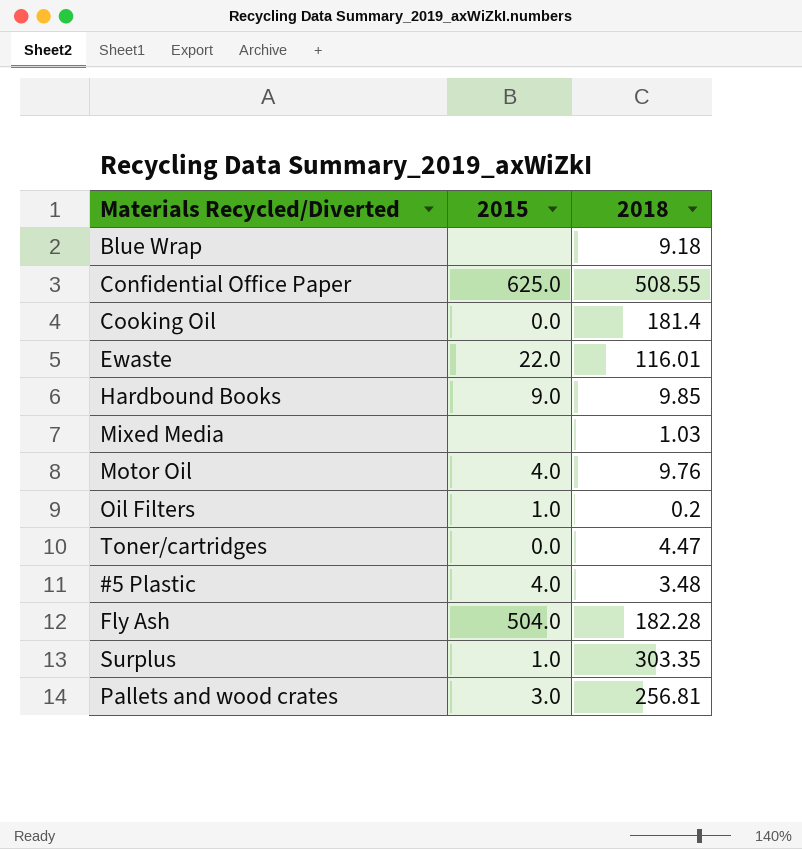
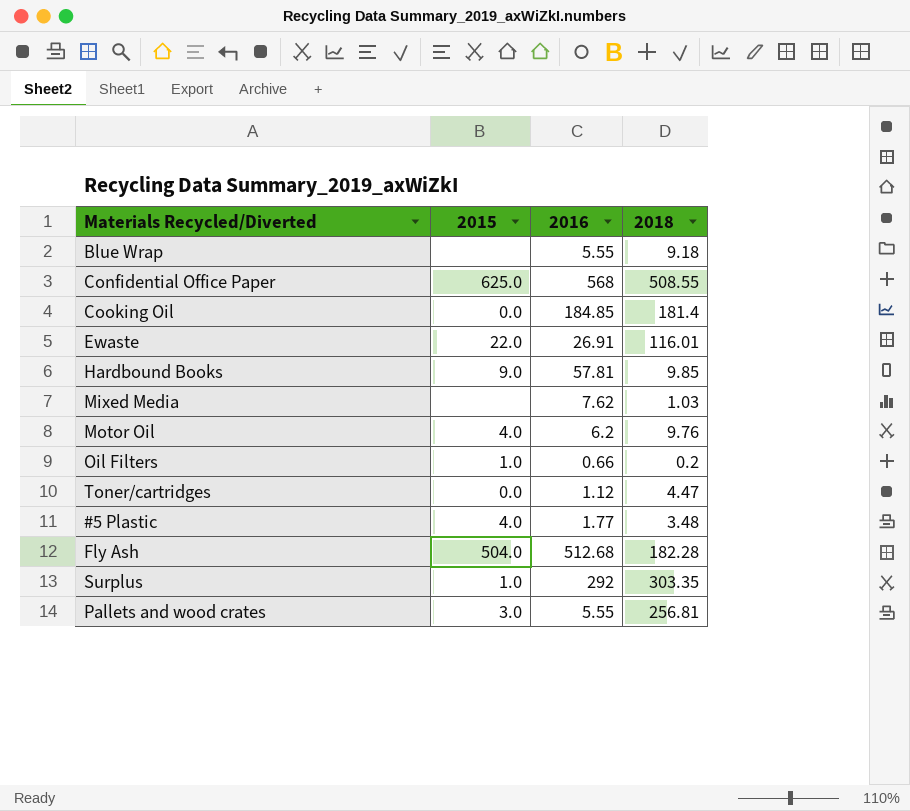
column 2016 | position: none -> 3

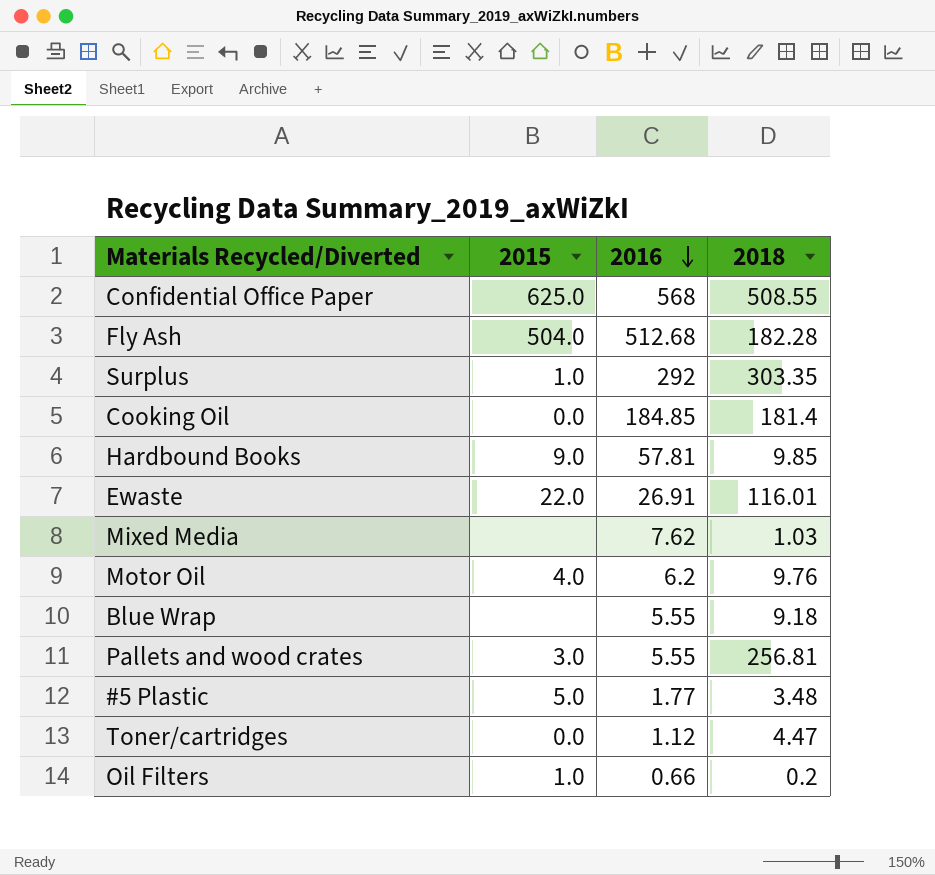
row order: none -> 2016 descending
#5 Plastic | 2015: 4.0 -> 5.0

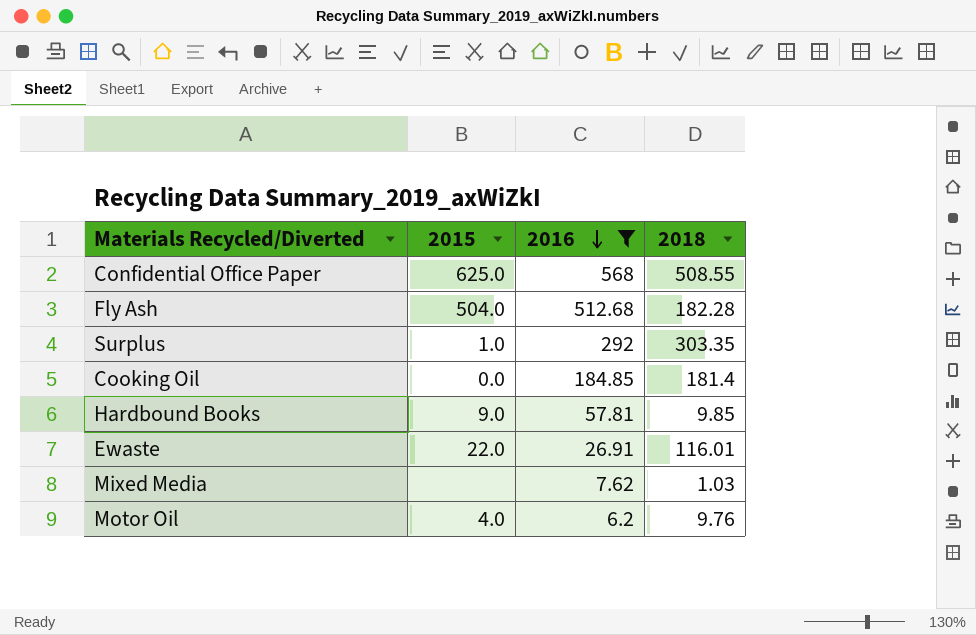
filter: none -> 2016 >= 6.2

